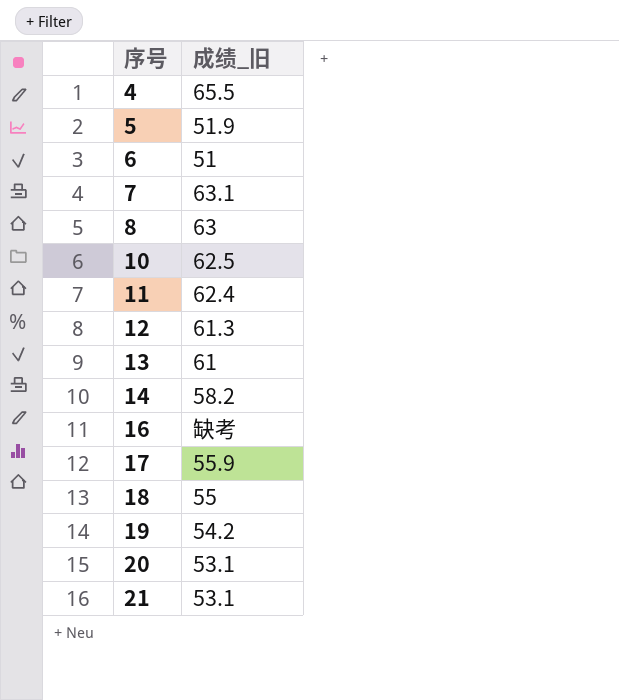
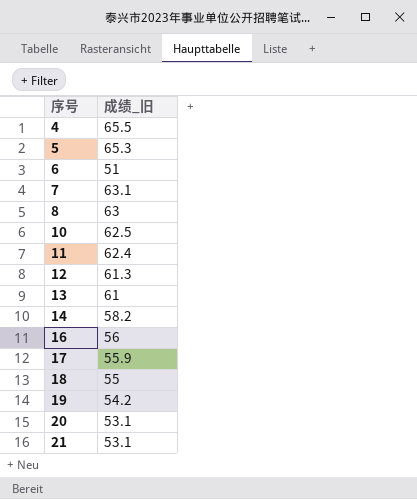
5 | 成绩_旧: 51.9 -> 65.3
16 | 成绩_旧: 缺考 -> 56

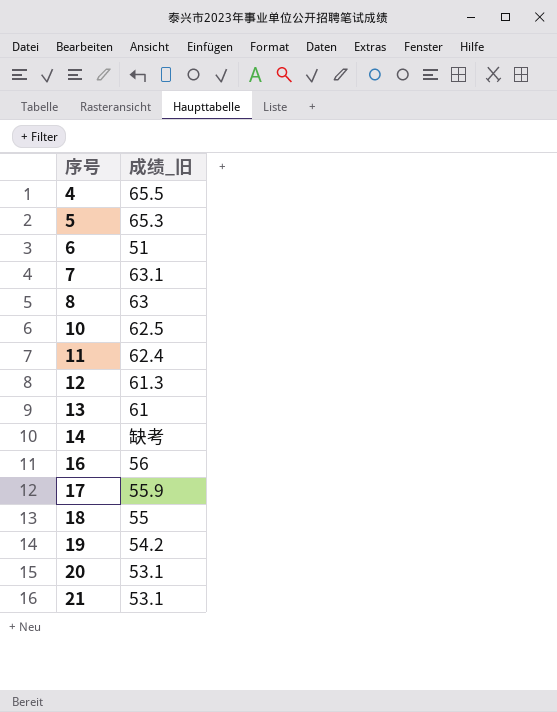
14 | 成绩_旧: 58.2 -> 缺考

